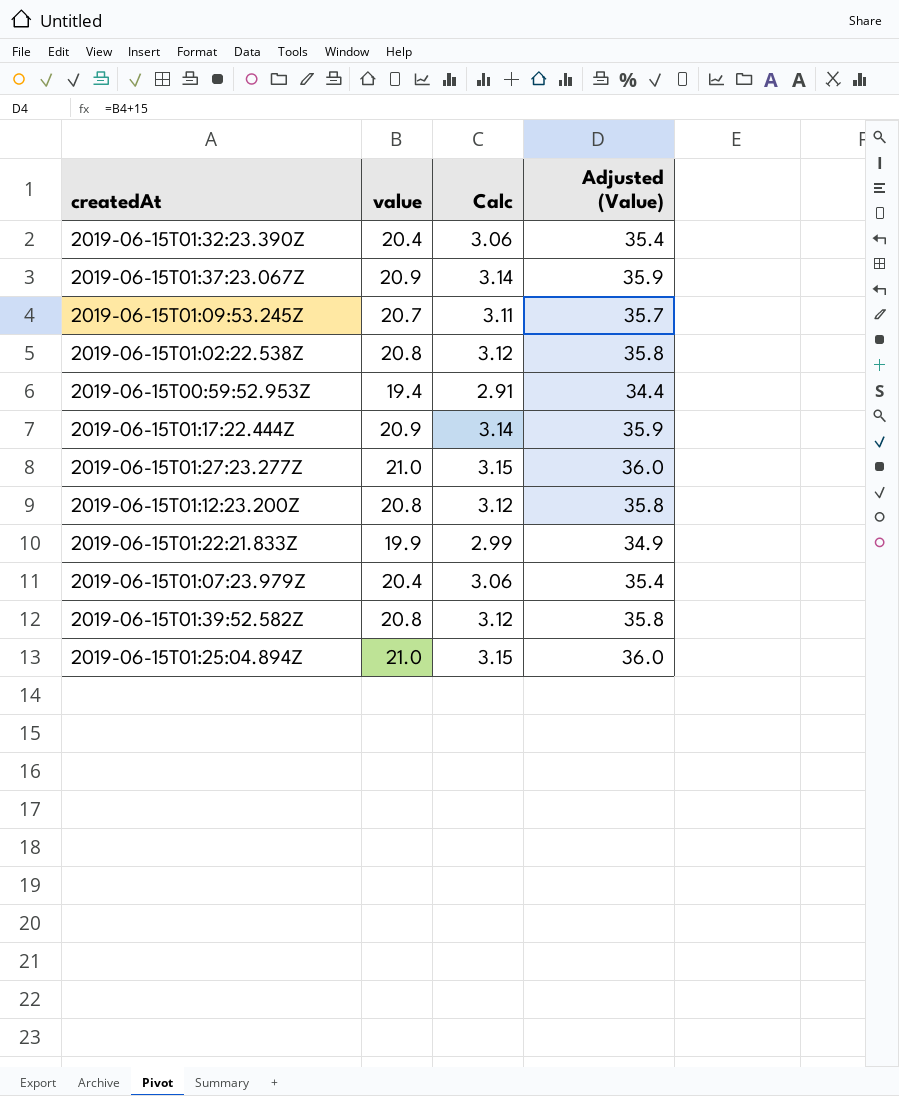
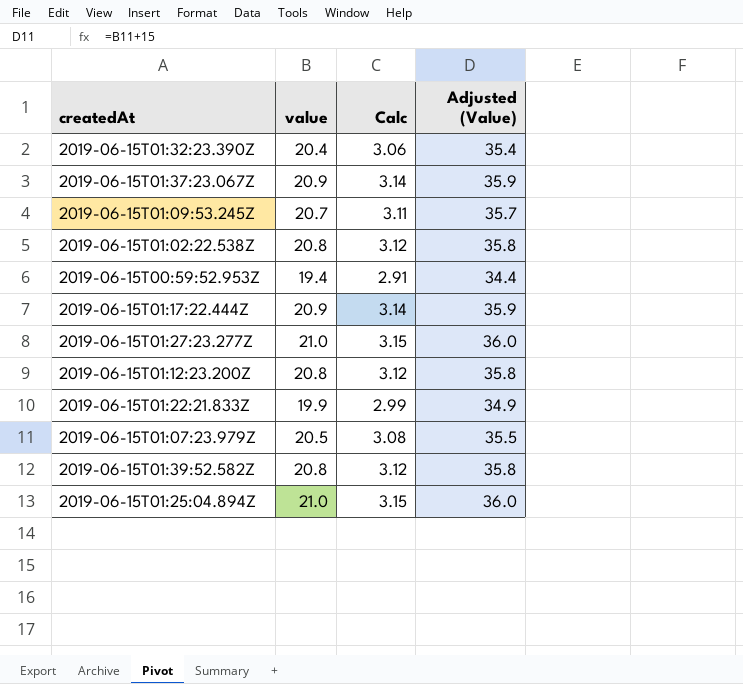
2019-06-15T01:07:23.979Z | value: 20.4 -> 20.5
2019-06-15T01:07:23.979Z | Calc: 3.06 -> 3.08
2019-06-15T01:07:23.979Z | Adjusted (Value): 35.4 -> 35.5

